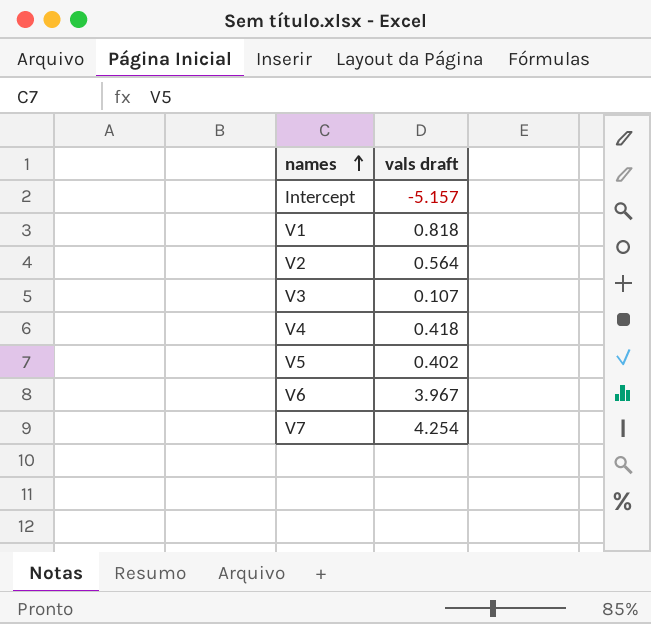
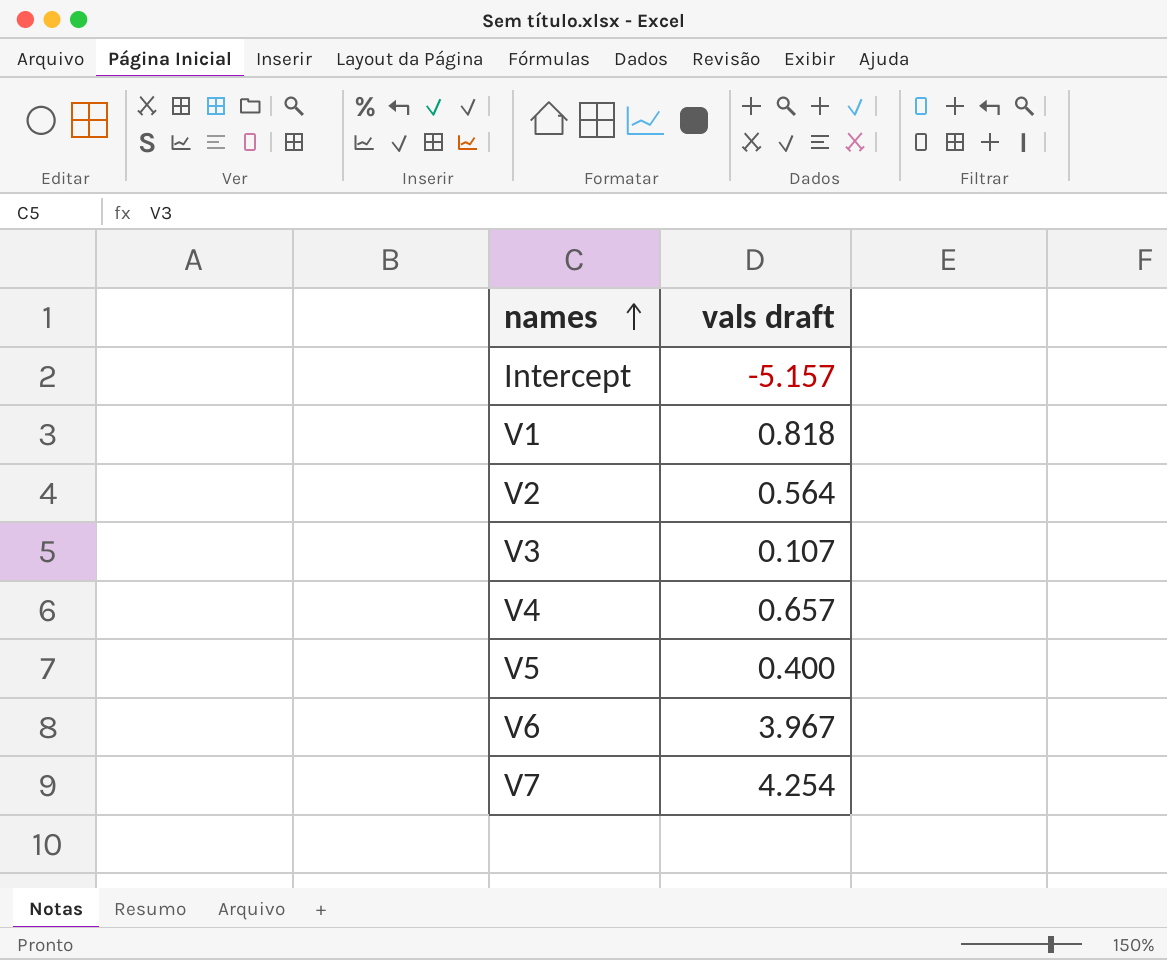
V4 | vals draft: 0.418 -> 0.657
V5 | vals draft: 0.402 -> 0.400

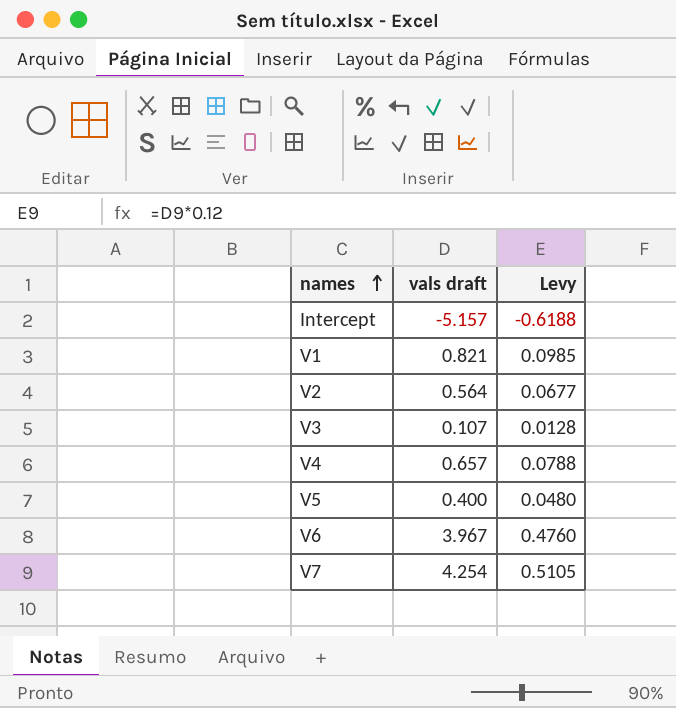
column Levy | formula: none -> [vals draft] * 0.12
V1 | vals draft: 0.818 -> 0.821

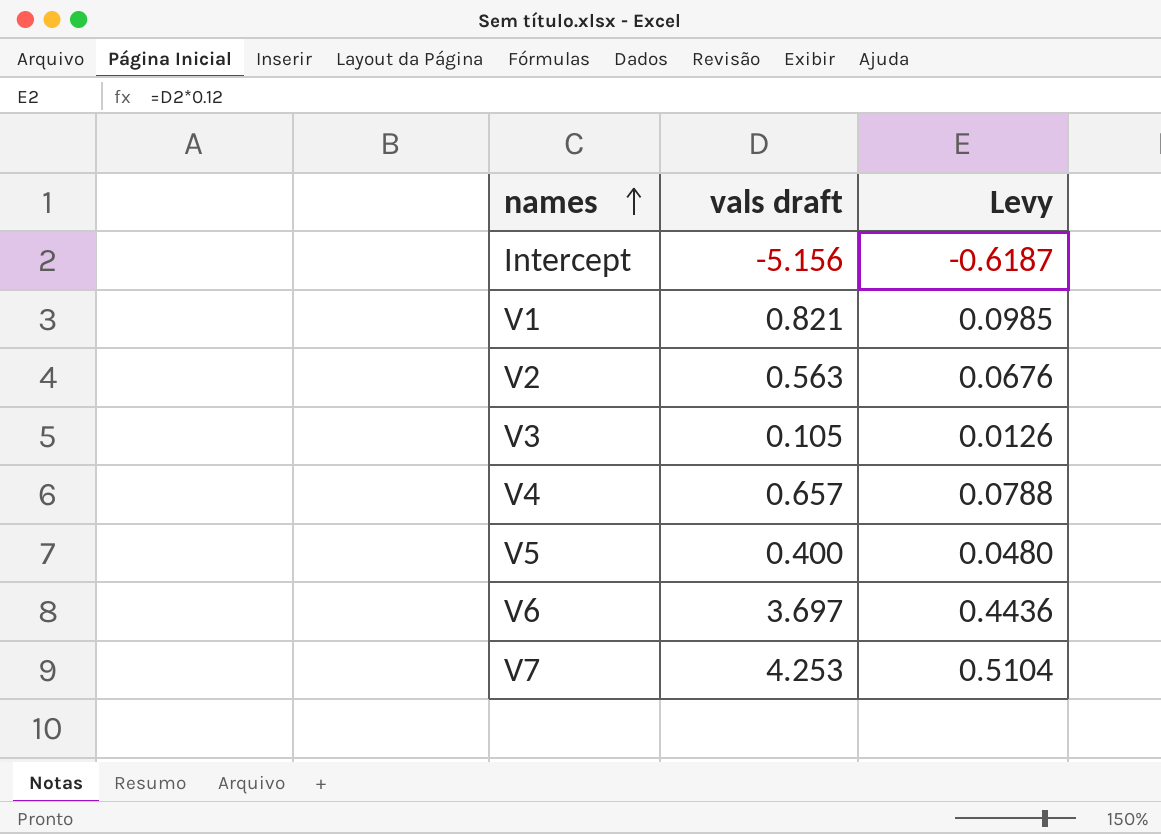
Intercept | vals draft: -5.157 -> -5.156
Intercept | Levy: -0.6188 -> -0.6187
V2 | vals draft: 0.564 -> 0.563
V2 | Levy: 0.0677 -> 0.0676
V3 | vals draft: 0.107 -> 0.105
V3 | Levy: 0.0128 -> 0.0126
V6 | vals draft: 3.967 -> 3.697
V6 | Levy: 0.4760 -> 0.4436
V7 | vals draft: 4.254 -> 4.253
V7 | Levy: 0.5105 -> 0.5104

